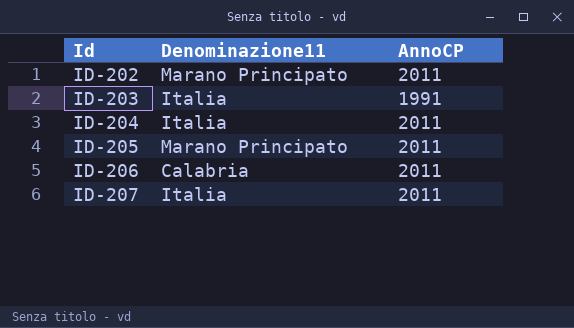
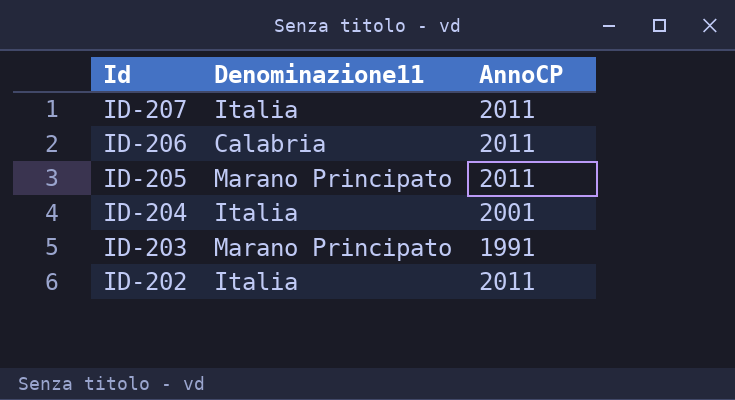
row order: Id ascending -> Id descending
ID-204 | AnnoCP: 2011 -> 2001
ID-203 | Denominazione11: Italia -> Marano Principato
ID-202 | Denominazione11: Marano Principato -> Italia

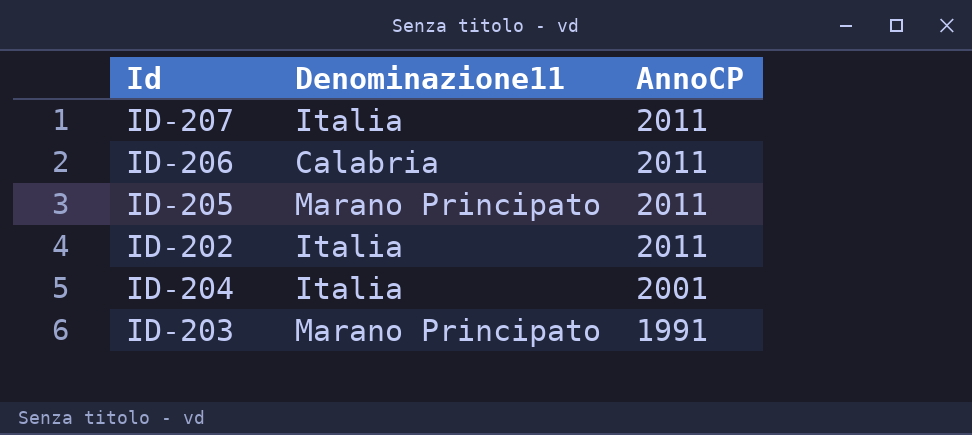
row order: Id descending -> AnnoCP descending

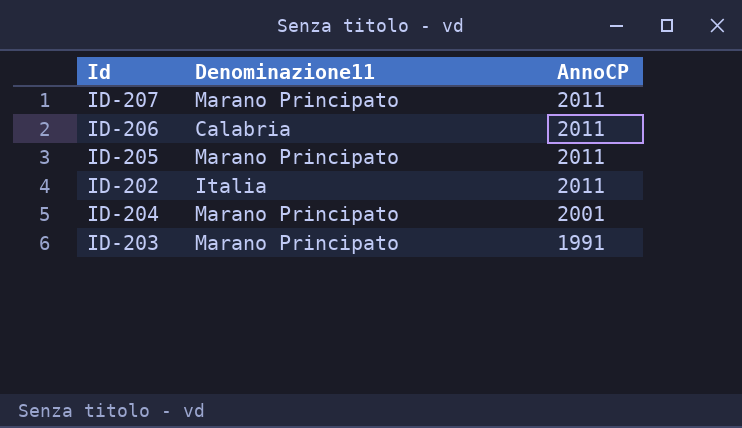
ID-207 | Denominazione11: Italia -> Marano Principato
ID-204 | Denominazione11: Italia -> Marano Principato

